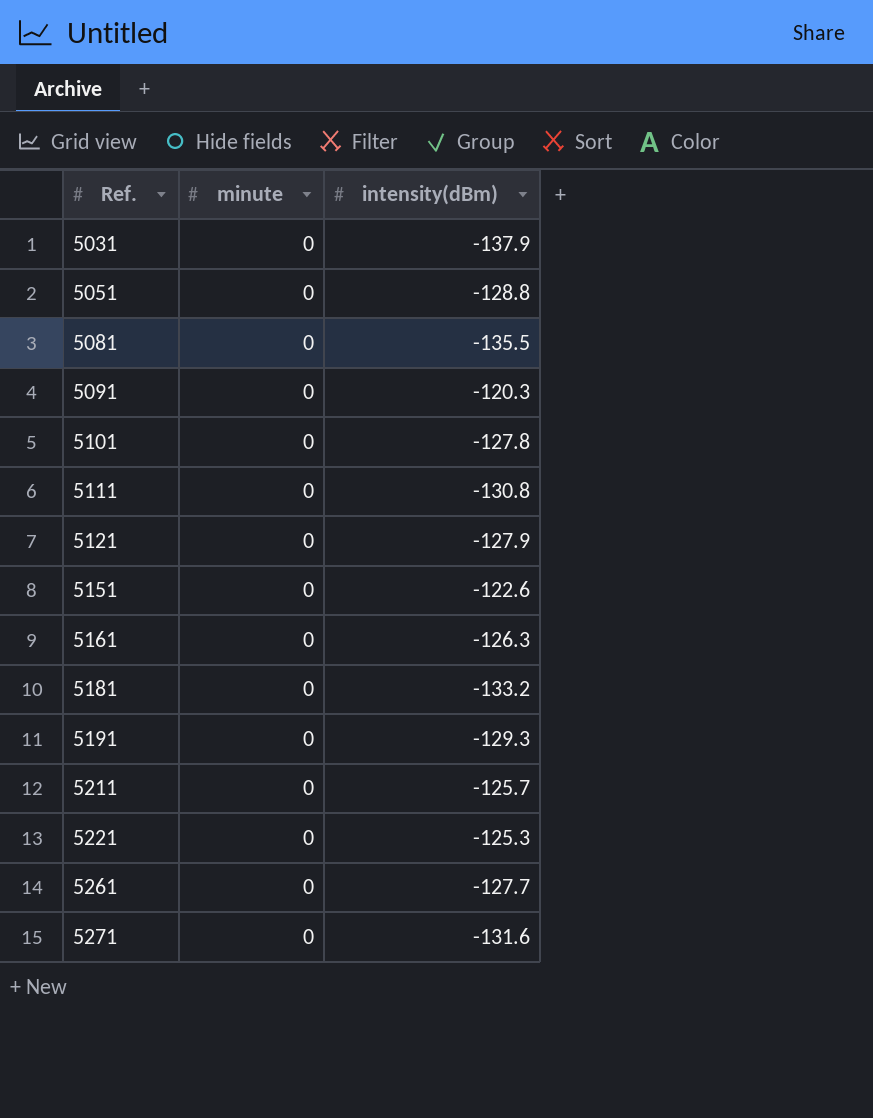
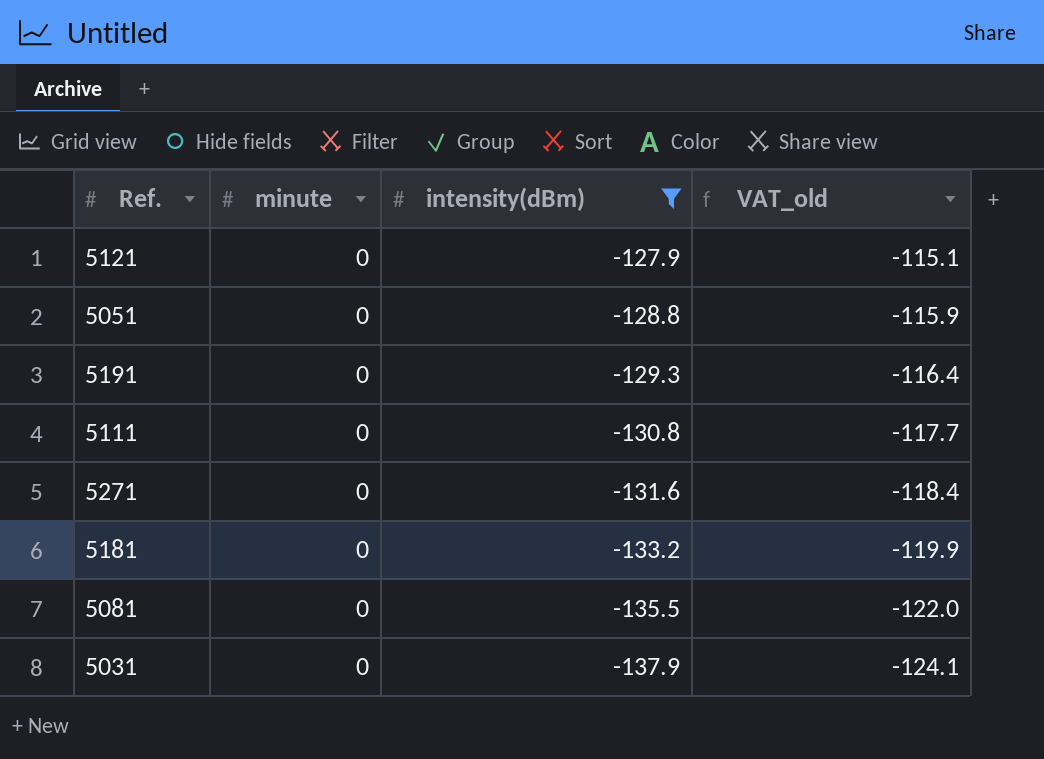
filter: none -> intensity(dBm) <= -127.9
row order: Ref. ascending -> intensity(dBm) descending
column VAT_old | formula: none -> [intensity(dBm)] * 0.9

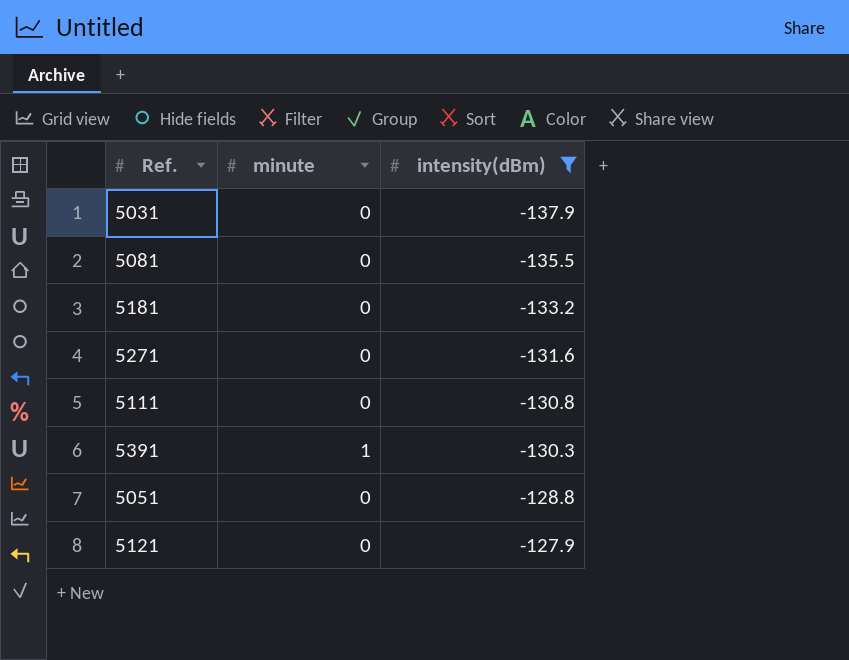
row order: intensity(dBm) descending -> intensity(dBm) ascending
column VAT_old | formula: [intensity(dBm)] * 0.9 -> none
row 5191: 0 | -129.3 | -116.4 -> none
row 5391: none -> 1 | -130.3

